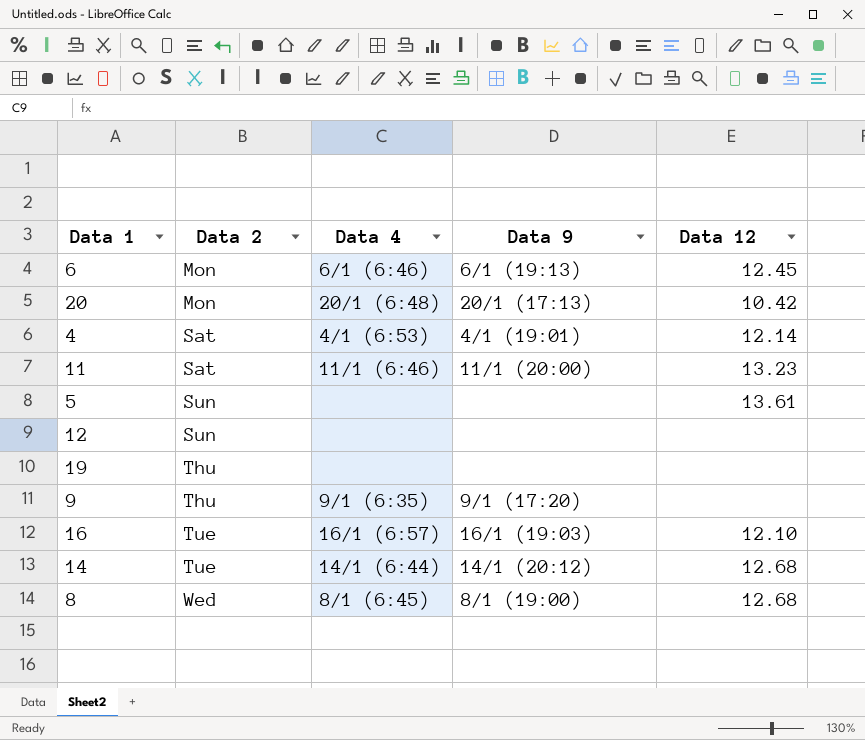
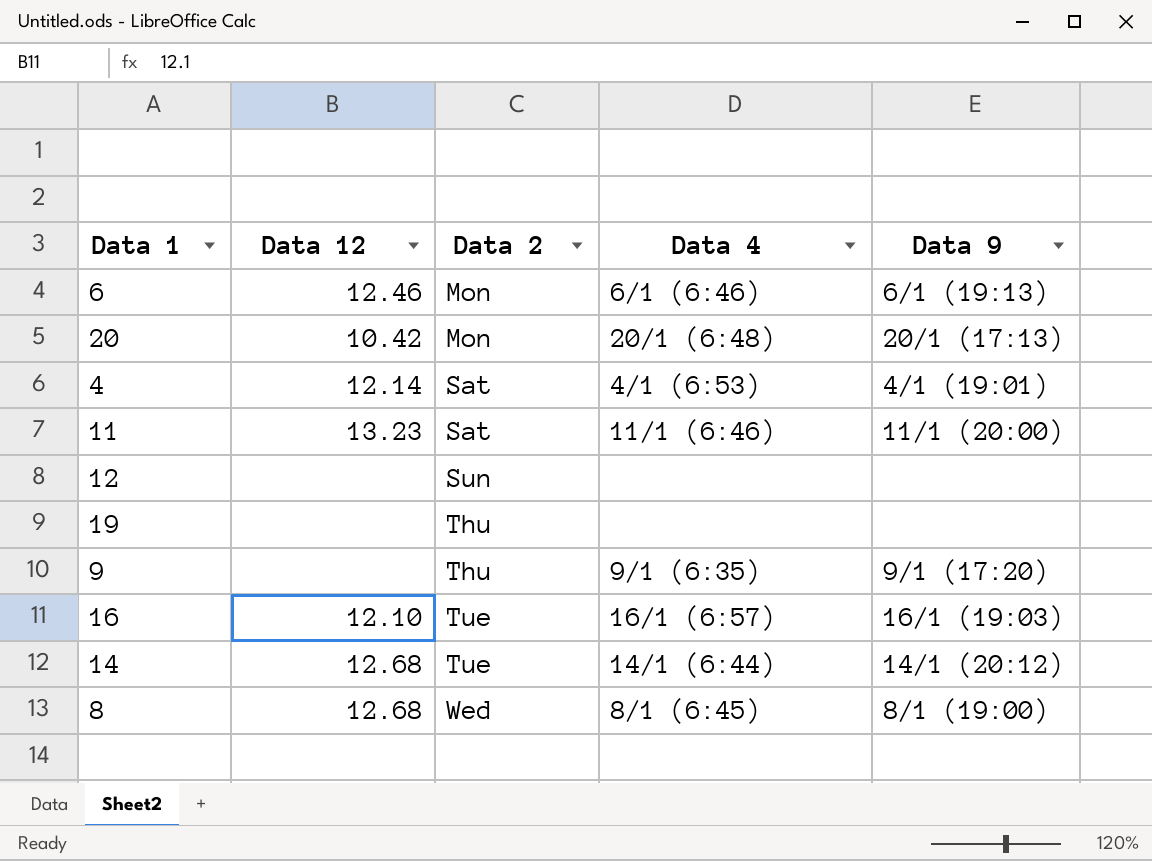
column Data 12 | position: 5 -> 2
row 5: Sun | none | none | 13.61 -> none
6 | Data 12: 12.45 -> 12.46

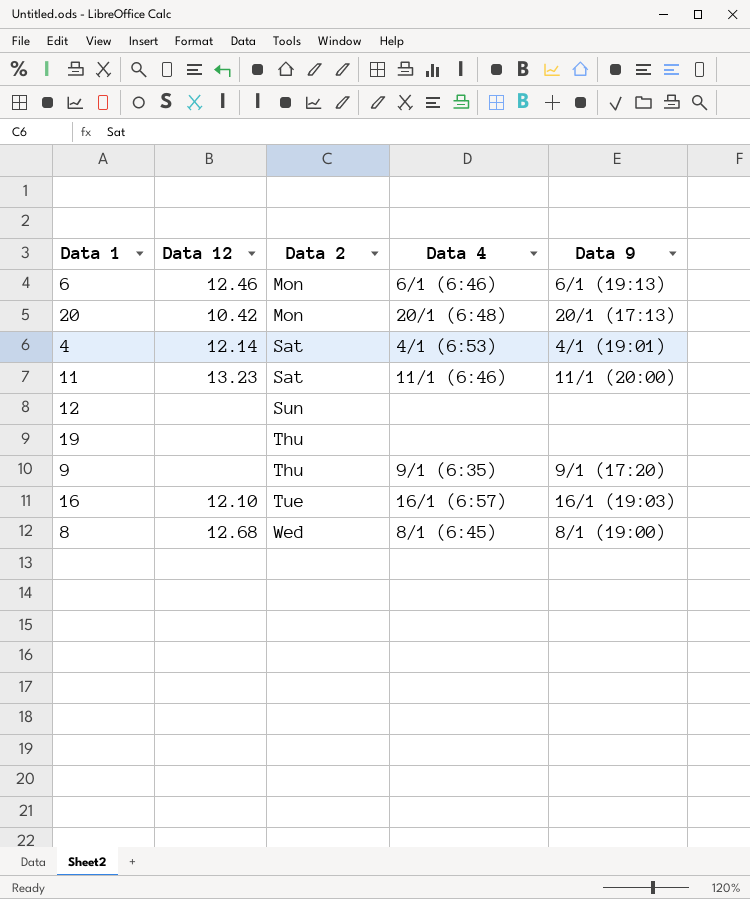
row 14: 12.68 | Tue | 14/1 (6:44) | 14/1 (20:12) -> none

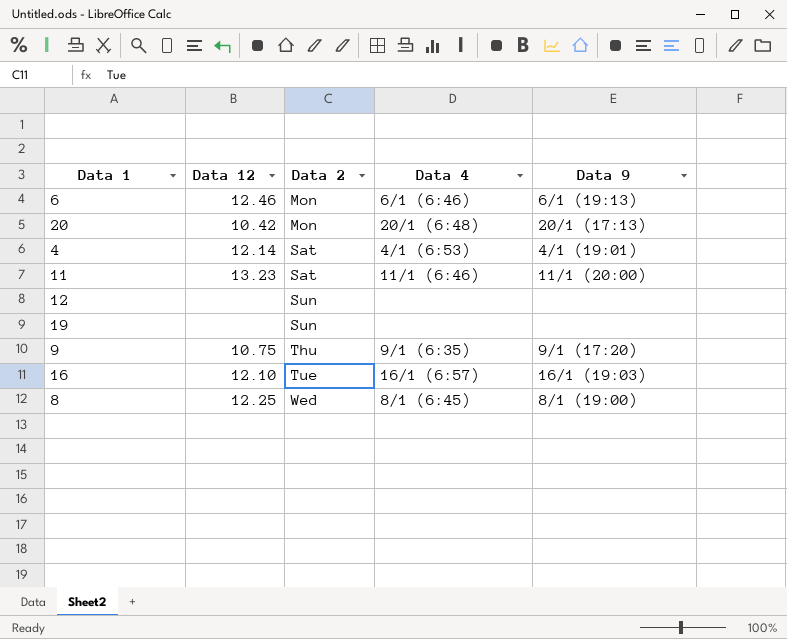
19 | Data 2: Thu -> Sun
9 | Data 12: none -> 10.75
8 | Data 12: 12.68 -> 12.25

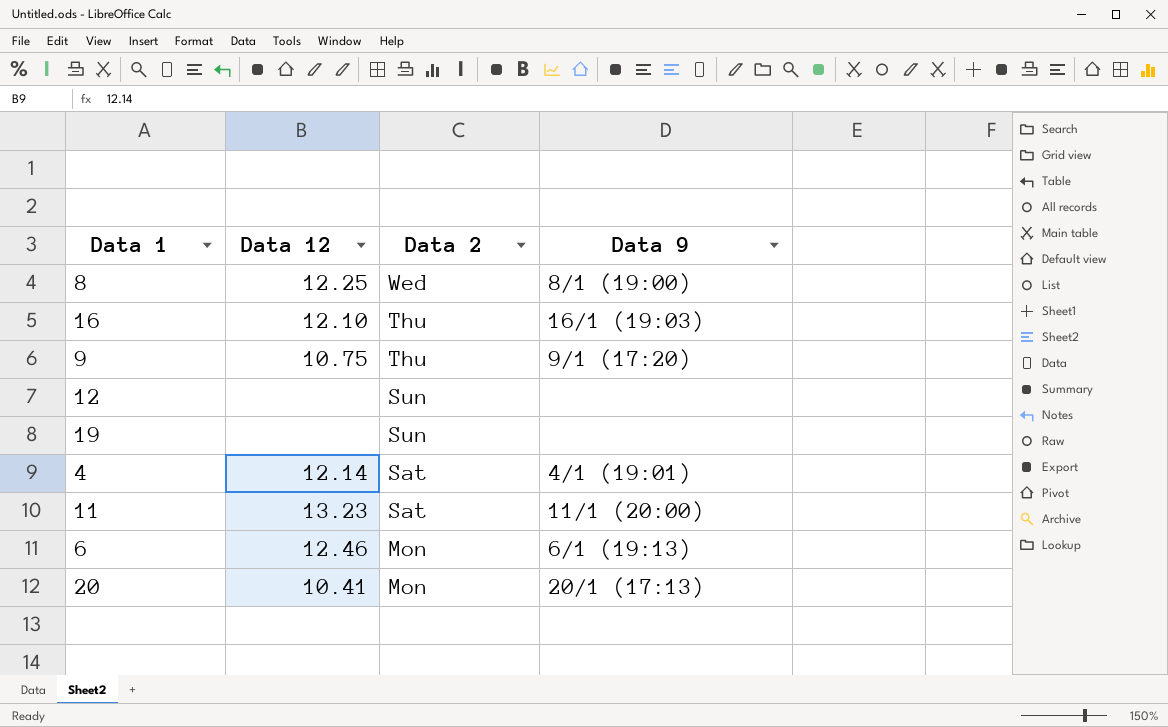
row order: Data 2 ascending -> Data 2 descending
column Data 4 | position: 4 -> none
16 | Data 2: Tue -> Thu
20 | Data 12: 10.42 -> 10.41

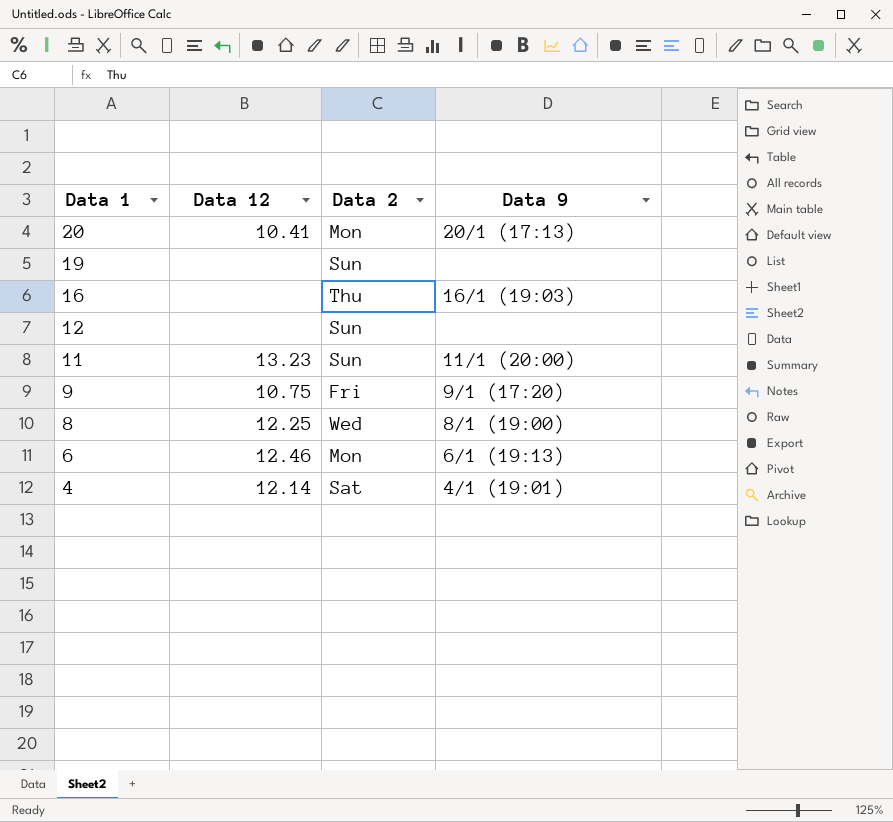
row order: Data 2 descending -> Data 1 descending
16 | Data 12: 12.10 -> none
11 | Data 2: Sat -> Sun
9 | Data 2: Thu -> Fri

